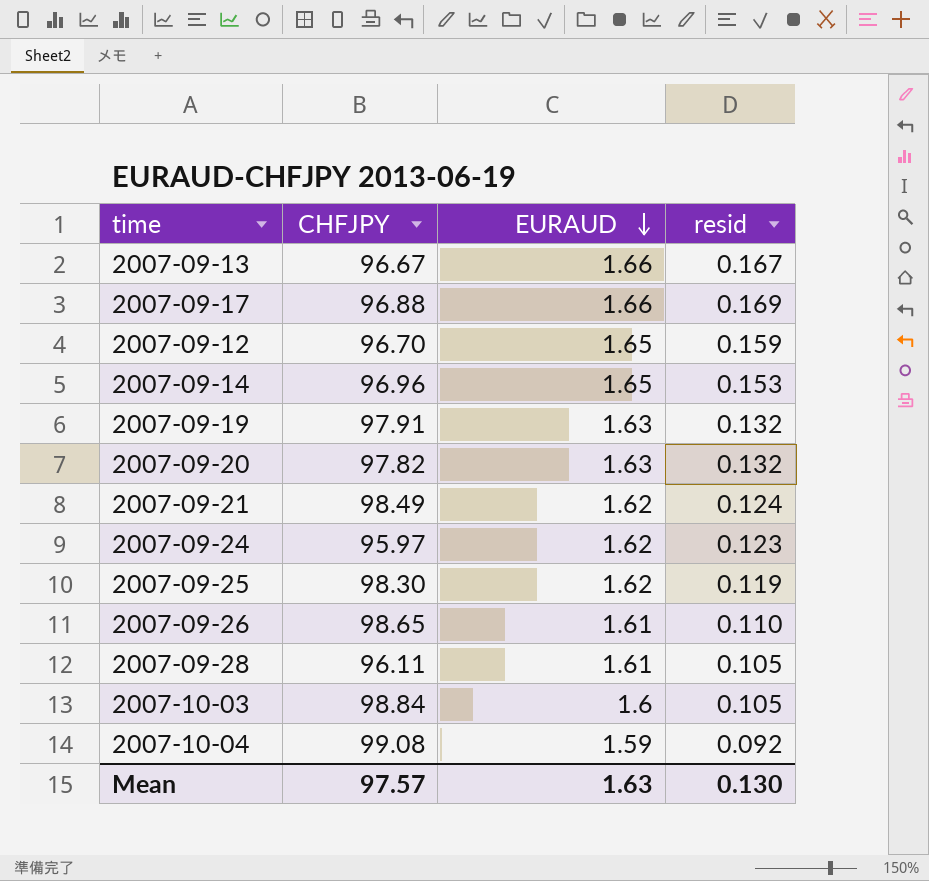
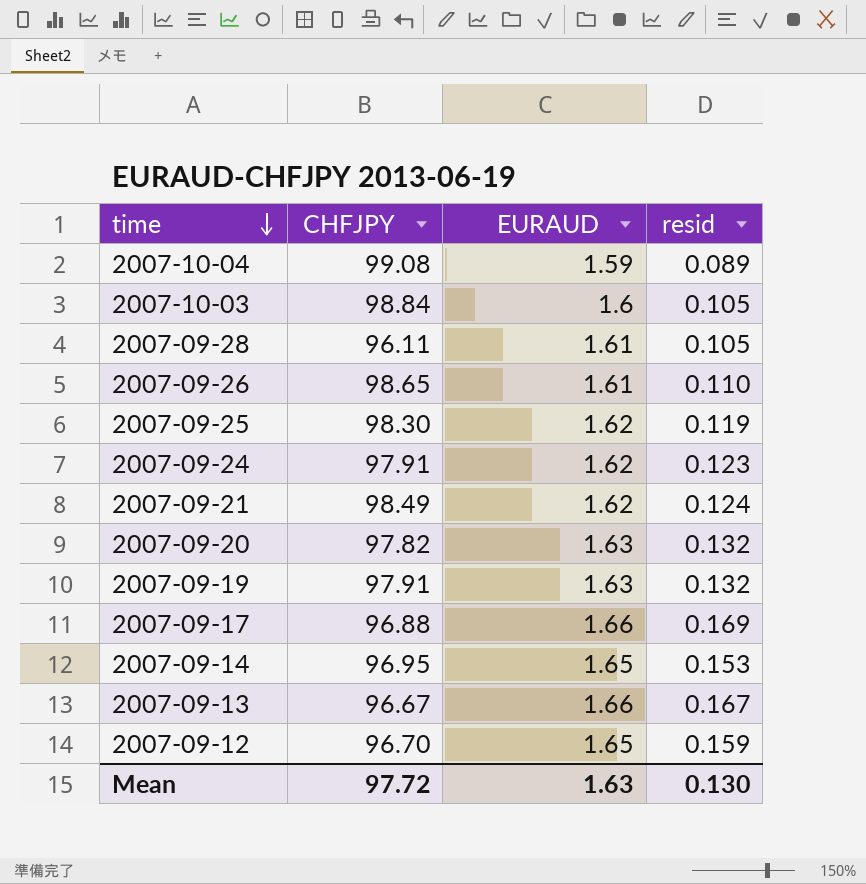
row order: EURAUD descending -> time descending
2007-10-04 | resid: 0.092 -> 0.089
2007-09-24 | CHFJPY: 95.97 -> 97.91
2007-09-14 | CHFJPY: 96.96 -> 96.95
Mean | CHFJPY: 97.57 -> 97.72

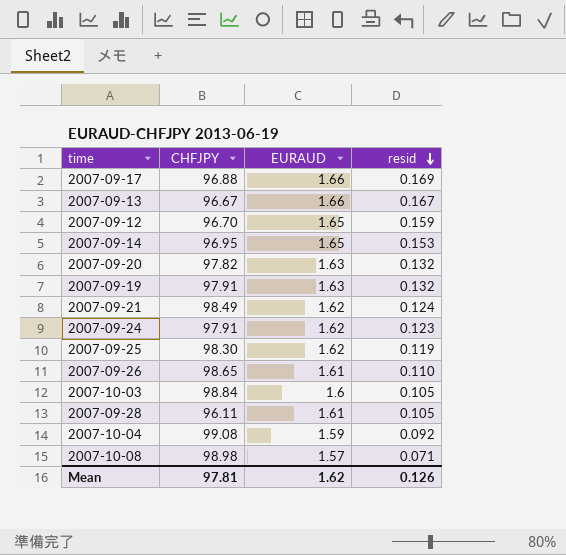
row order: time descending -> resid descending
2007-10-04 | resid: 0.089 -> 0.092
row 2007-10-08: none -> 98.98 | 1.57 | 0.071
Mean | CHFJPY: 97.72 -> 97.81
Mean | EURAUD: 1.63 -> 1.62
Mean | resid: 0.130 -> 0.126

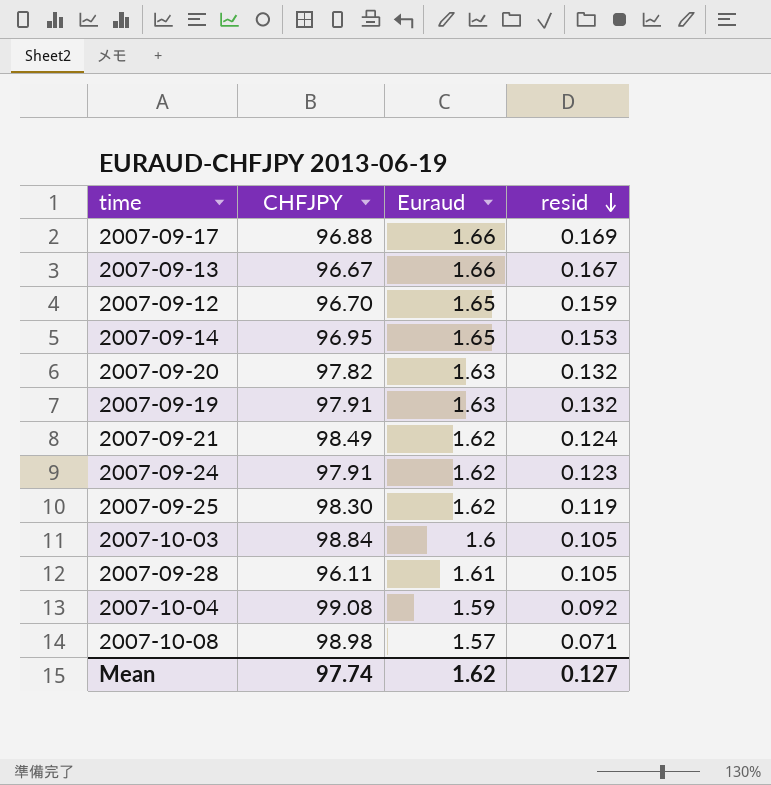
column name: EURAUD -> Euraud
row 2007-09-26: 98.65 | 1.61 | 0.110 -> none
Mean | CHFJPY: 97.81 -> 97.74
Mean | resid: 0.126 -> 0.127

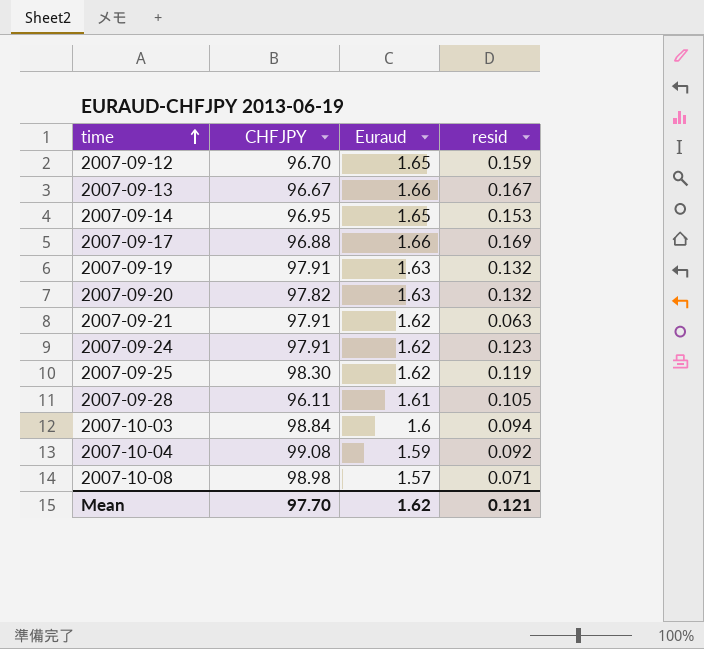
row order: resid descending -> time ascending
2007-09-21 | CHFJPY: 98.49 -> 97.91
2007-09-21 | resid: 0.124 -> 0.063
2007-10-03 | resid: 0.105 -> 0.094
Mean | CHFJPY: 97.74 -> 97.70
Mean | resid: 0.127 -> 0.121

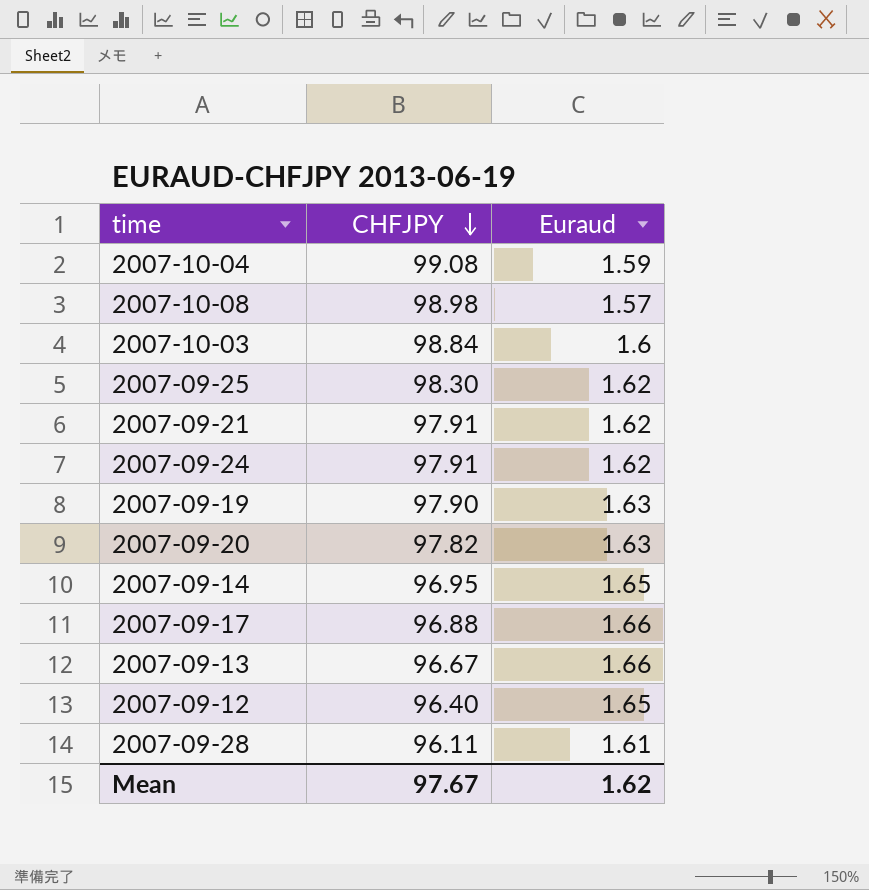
row order: time ascending -> CHFJPY descending
column resid | position: 4 -> none
2007-09-19 | CHFJPY: 97.91 -> 97.90
2007-09-12 | CHFJPY: 96.70 -> 96.40
Mean | CHFJPY: 97.70 -> 97.67

